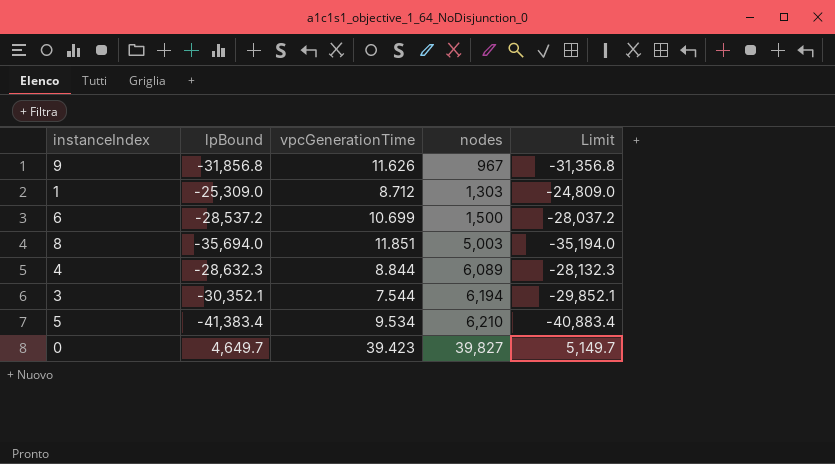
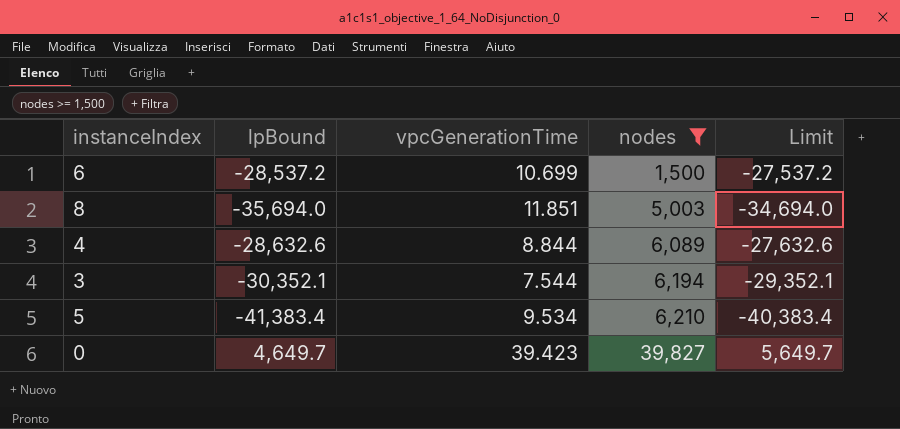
filter: none -> nodes >= 1,500
column Limit | formula: [lpBound] + 500 -> [lpBound] + 1000
4 | lpBound: -28,632.3 -> -28,632.6

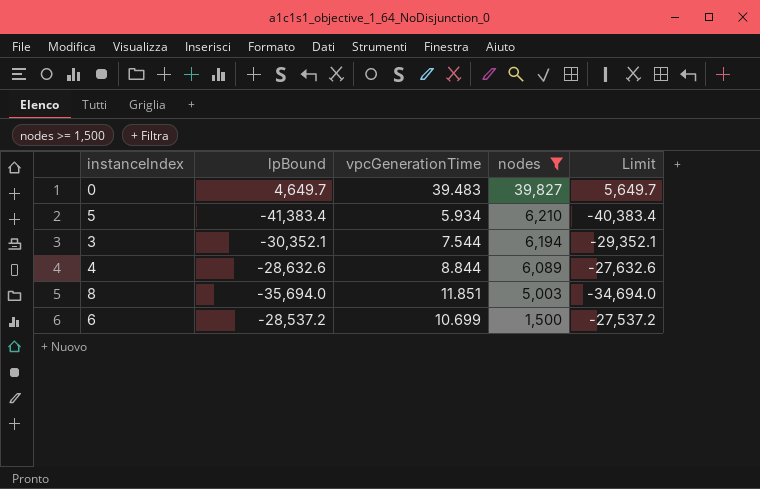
row order: nodes ascending -> nodes descending
0 | vpcGenerationTime: 39.423 -> 39.483
5 | vpcGenerationTime: 9.534 -> 5.934

